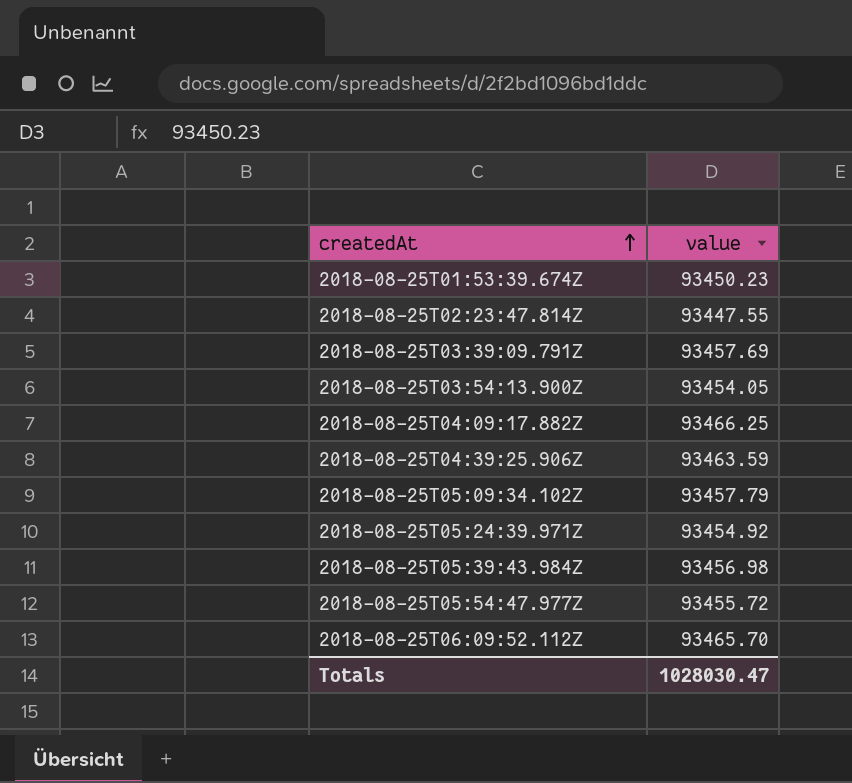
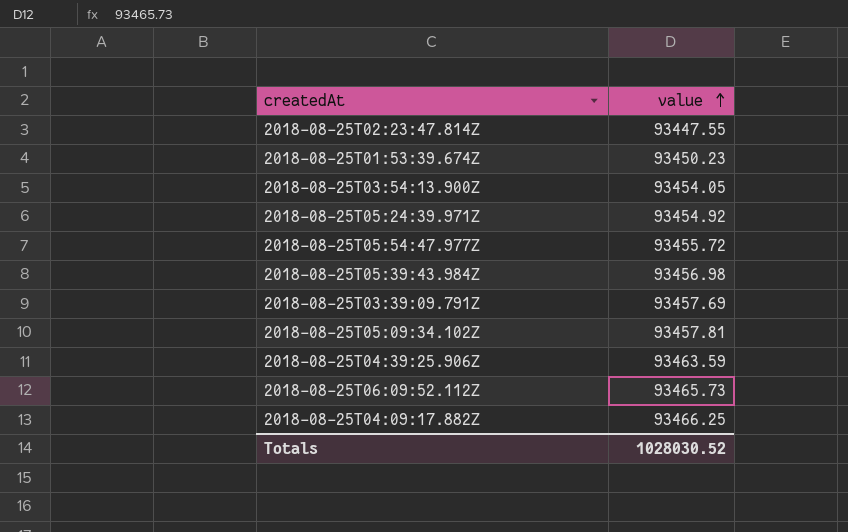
row order: createdAt ascending -> value ascending
2018-08-25T05:09:34.102Z | value: 93457.79 -> 93457.81
2018-08-25T06:09:52.112Z | value: 93465.70 -> 93465.73
Totals | value: 1028030.47 -> 1028030.52

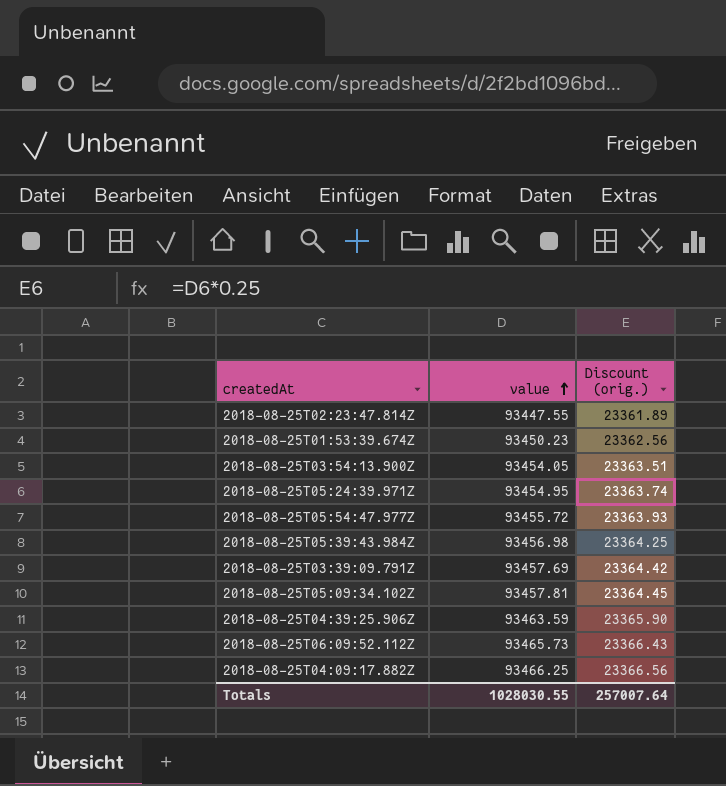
column Discount (orig.) | formula: none -> [value] * 0.25
2018-08-25T05:24:39.971Z | value: 93454.92 -> 93454.95
Totals | value: 1028030.52 -> 1028030.55

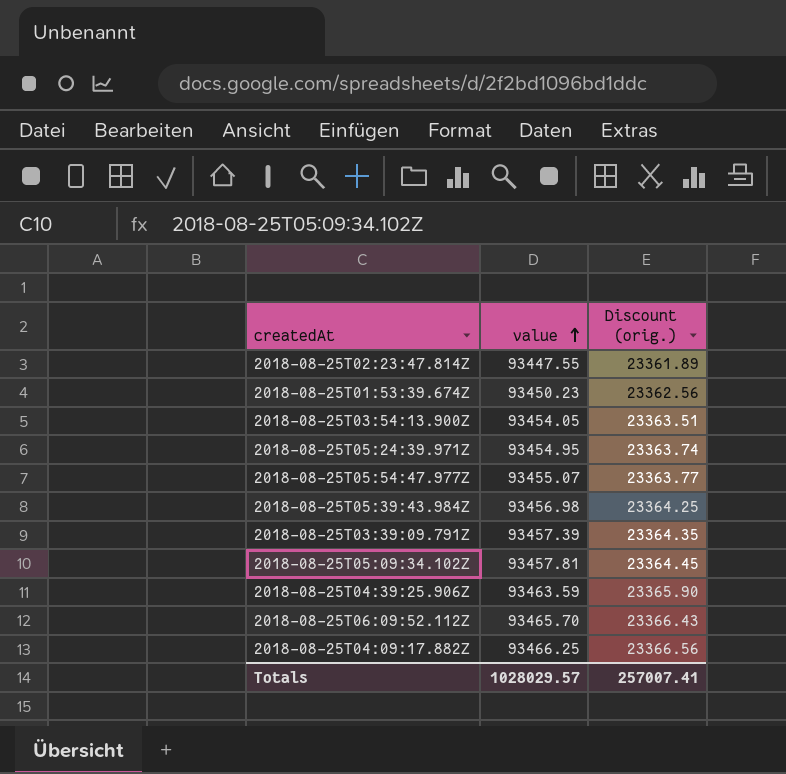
2018-08-25T05:54:47.977Z | value: 93455.72 -> 93455.07
2018-08-25T05:54:47.977Z | Discount (orig.): 23363.93 -> 23363.77
2018-08-25T03:39:09.791Z | value: 93457.69 -> 93457.39
2018-08-25T03:39:09.791Z | Discount (orig.): 23364.42 -> 23364.35
2018-08-25T06:09:52.112Z | value: 93465.73 -> 93465.70
Totals | value: 1028030.55 -> 1028029.57
Totals | Discount (orig.): 257007.64 -> 257007.41

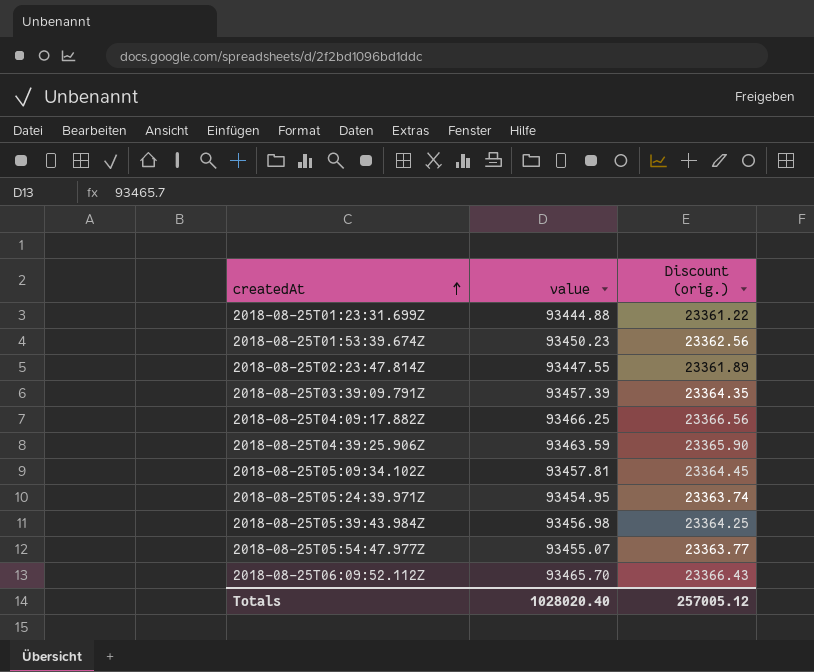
row order: value ascending -> createdAt ascending
row 2018-08-25T03:54:13.900Z: 93454.05 | 23363.51 -> none
row 2018-08-25T01:23:31.699Z: none -> 93444.88 | 23361.22
Totals | value: 1028029.57 -> 1028020.40
Totals | Discount (orig.): 257007.41 -> 257005.12

